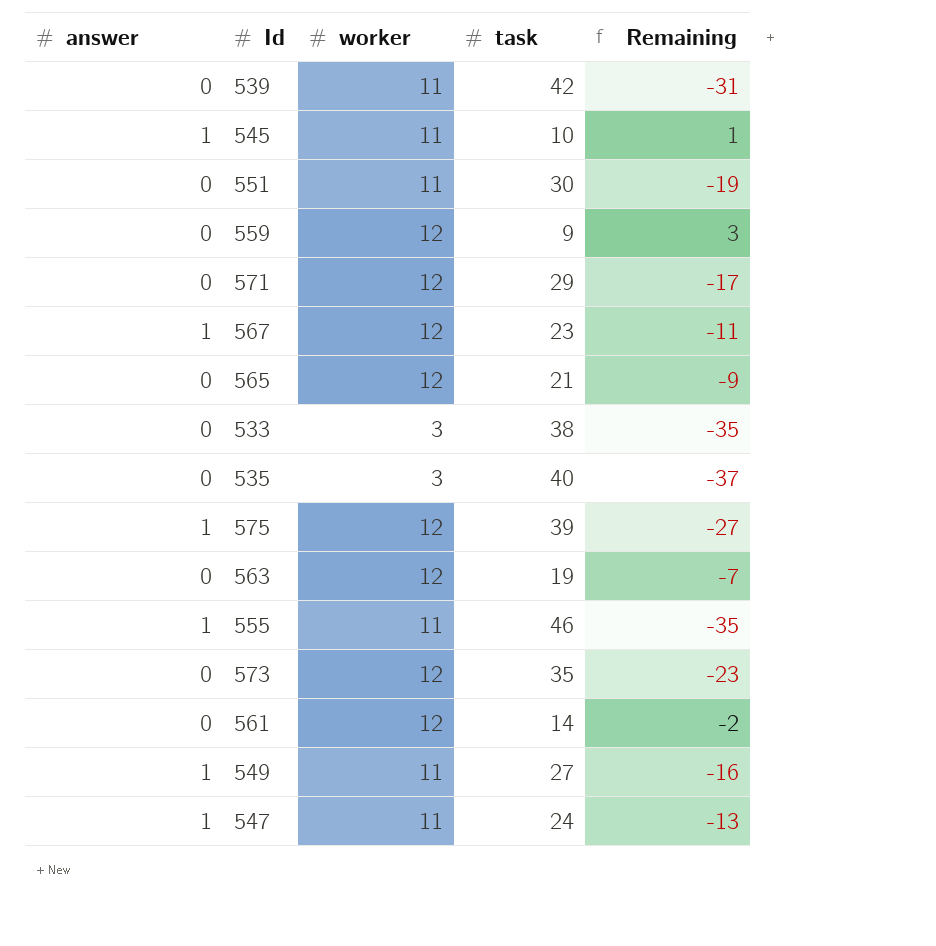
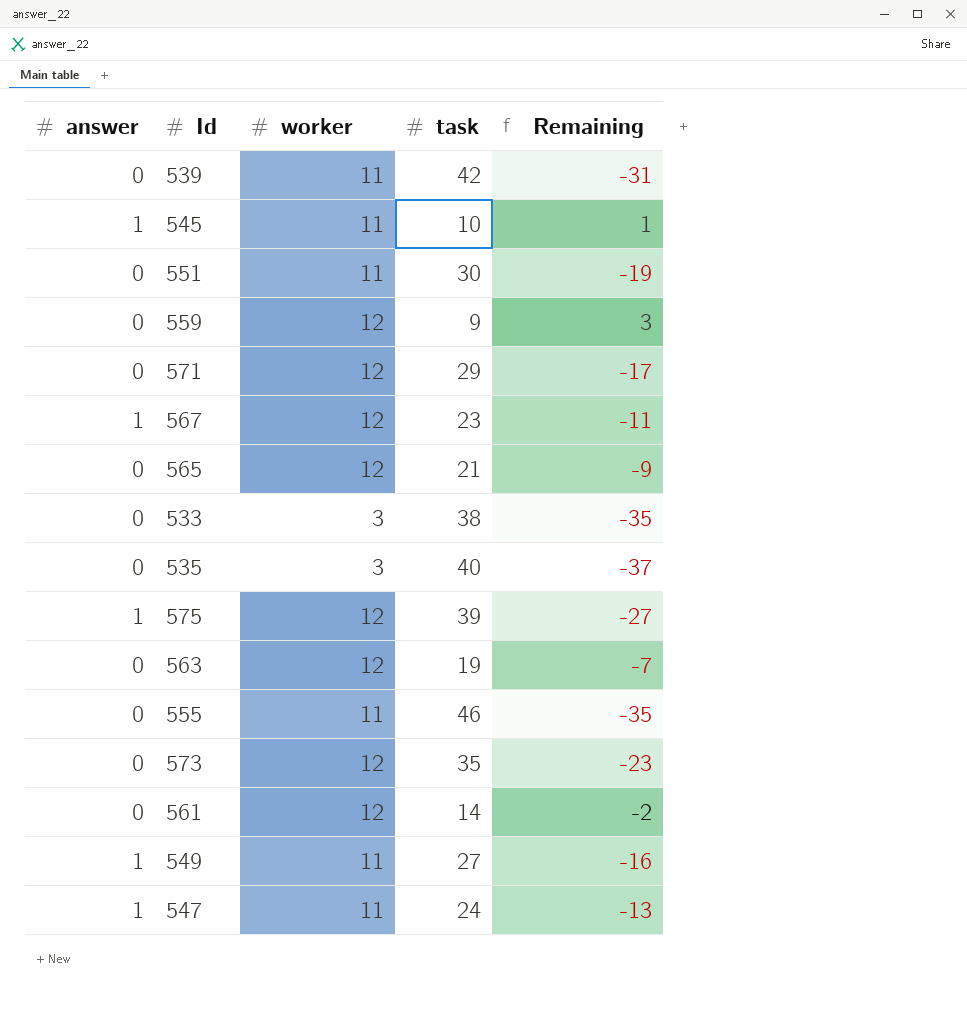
555 | answer: 1 -> 0

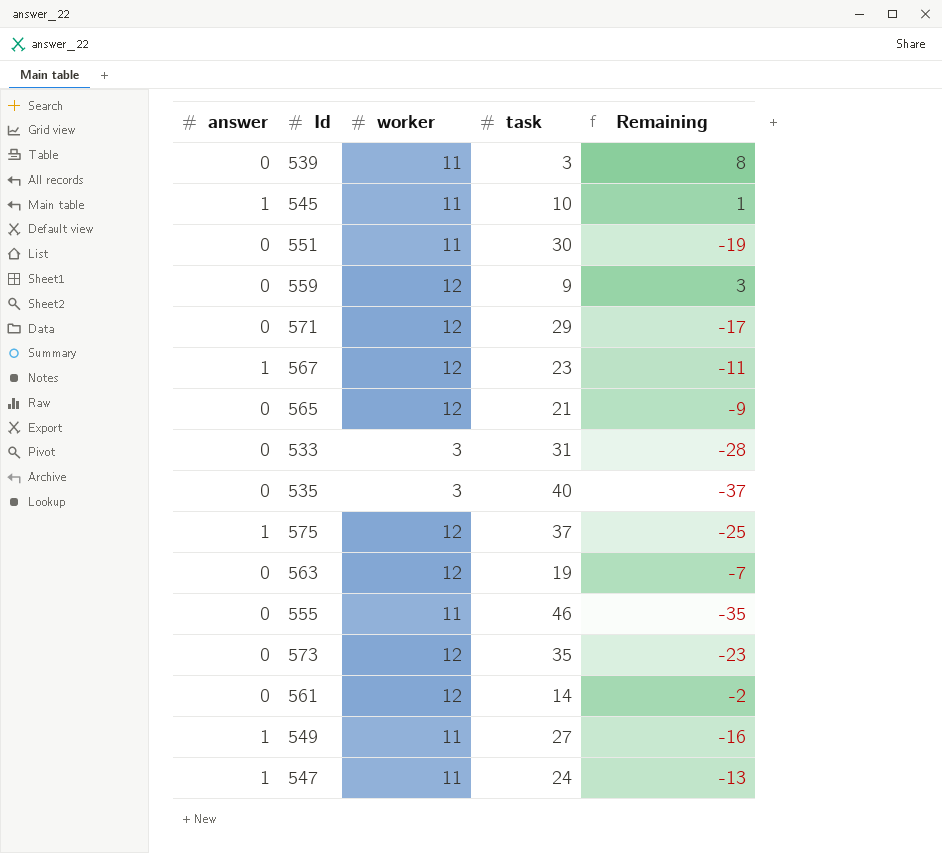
539 | task: 42 -> 3
539 | Remaining: -31 -> 8
533 | task: 38 -> 31
533 | Remaining: -35 -> -28
575 | task: 39 -> 37
575 | Remaining: -27 -> -25

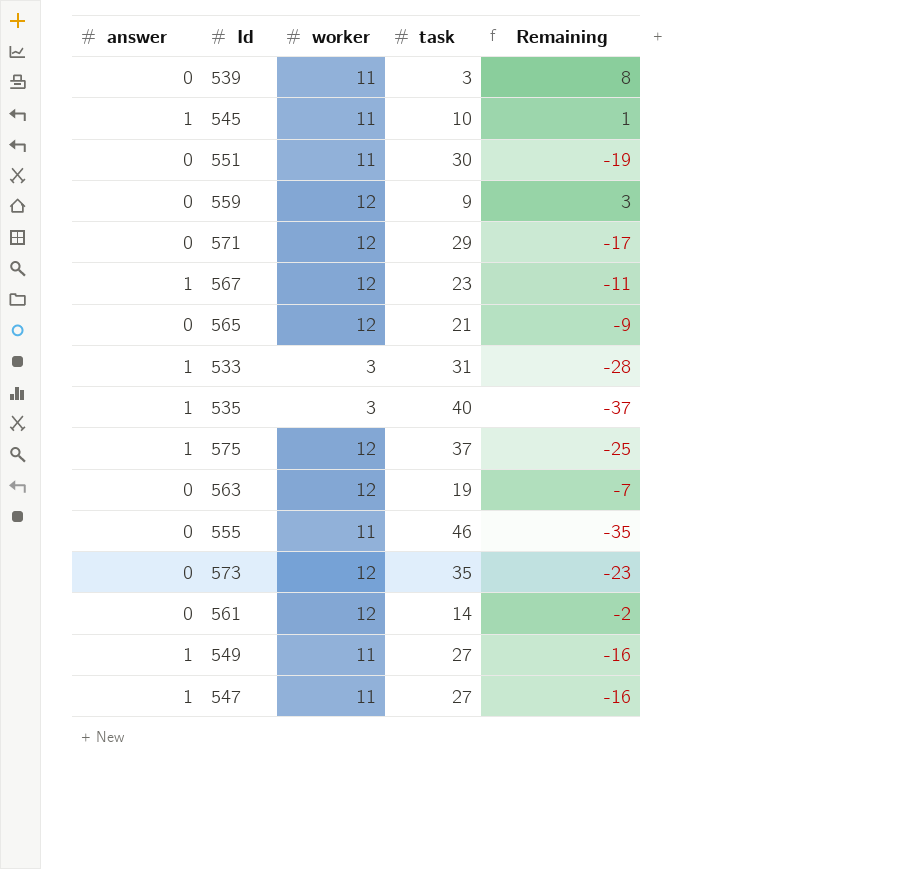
533 | answer: 0 -> 1
535 | answer: 0 -> 1
547 | task: 24 -> 27
547 | Remaining: -13 -> -16

